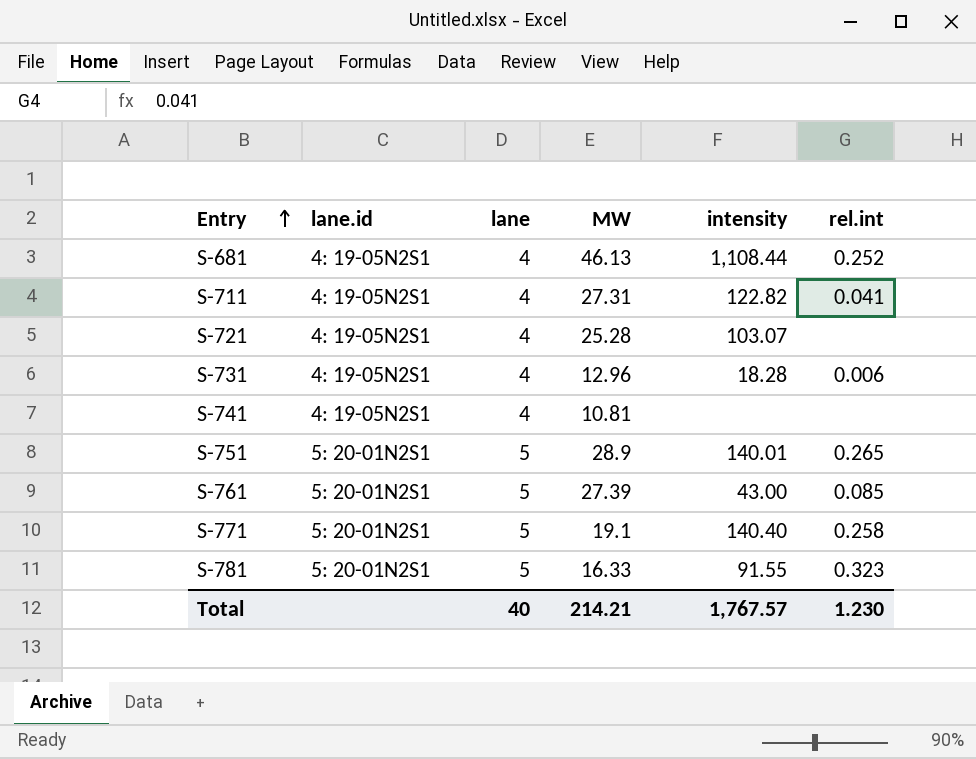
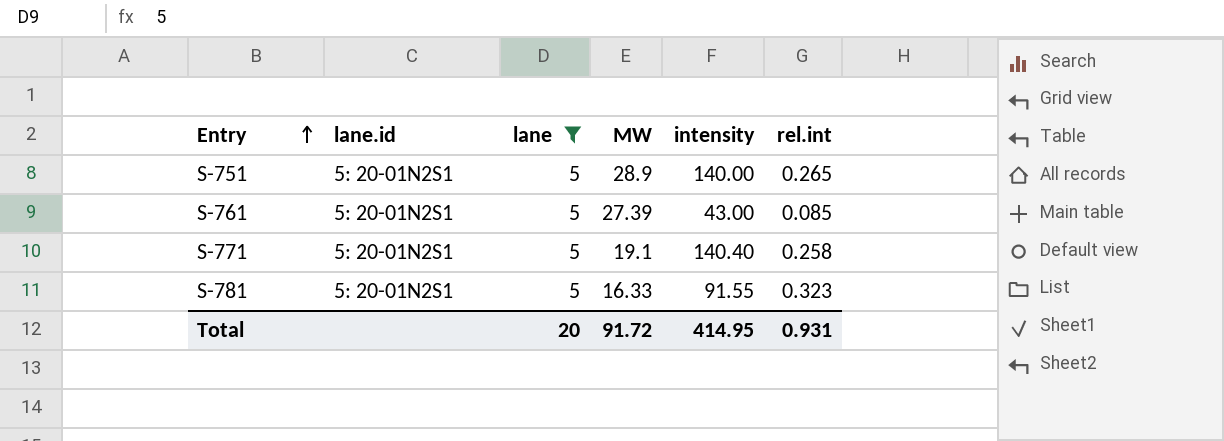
filter: none -> lane = 5
S-751 | intensity: 140.01 -> 140.00
Total | lane: 40 -> 20
Total | MW: 214.21 -> 91.72
Total | intensity: 1,767.57 -> 414.95
Total | rel.int: 1.230 -> 0.931

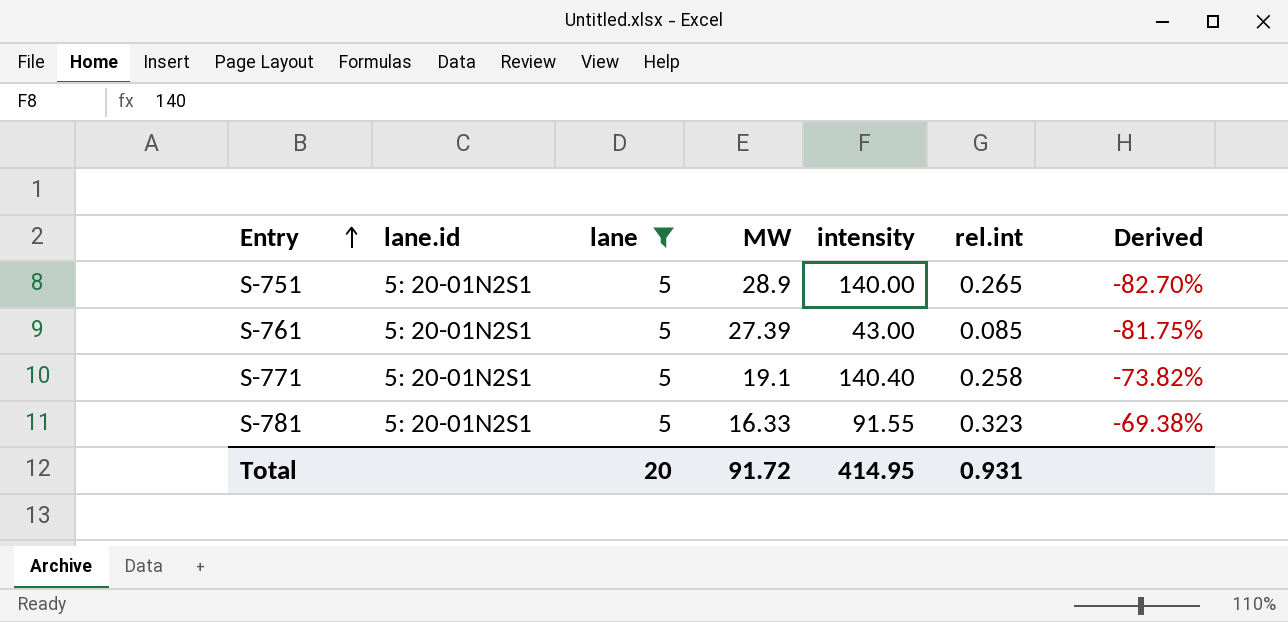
column Derived | formula: none -> ([lane] - [MW]) / [MW]

